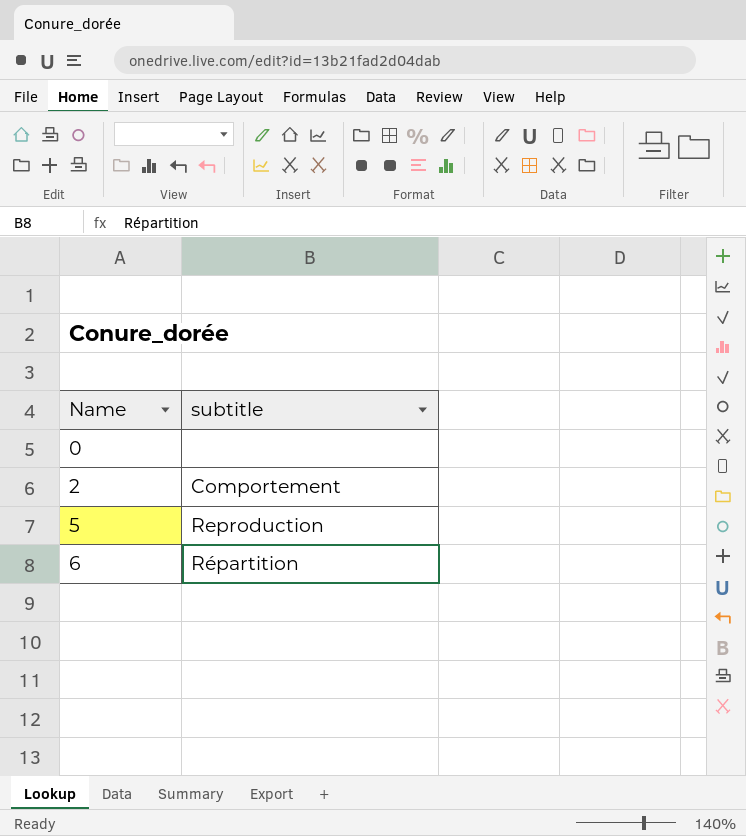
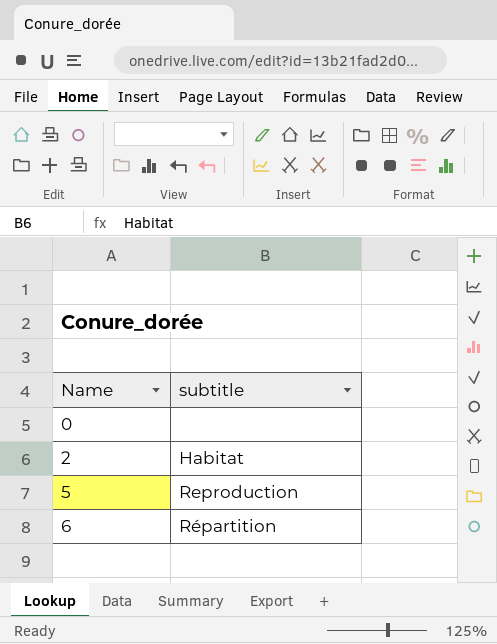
2 | subtitle: Comportement -> Habitat

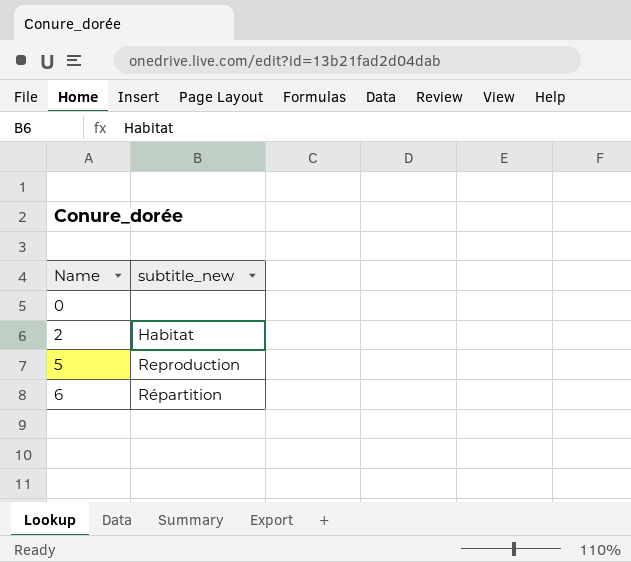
column name: subtitle -> subtitle_new

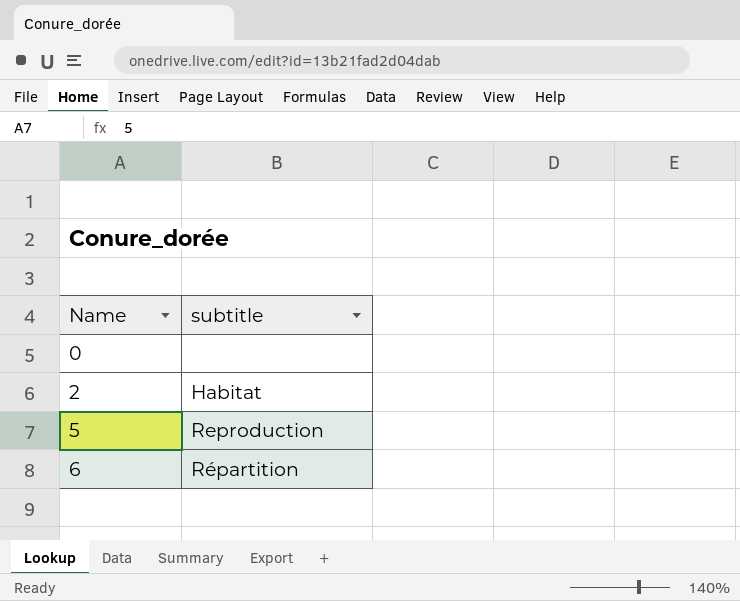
column name: subtitle_new -> subtitle

